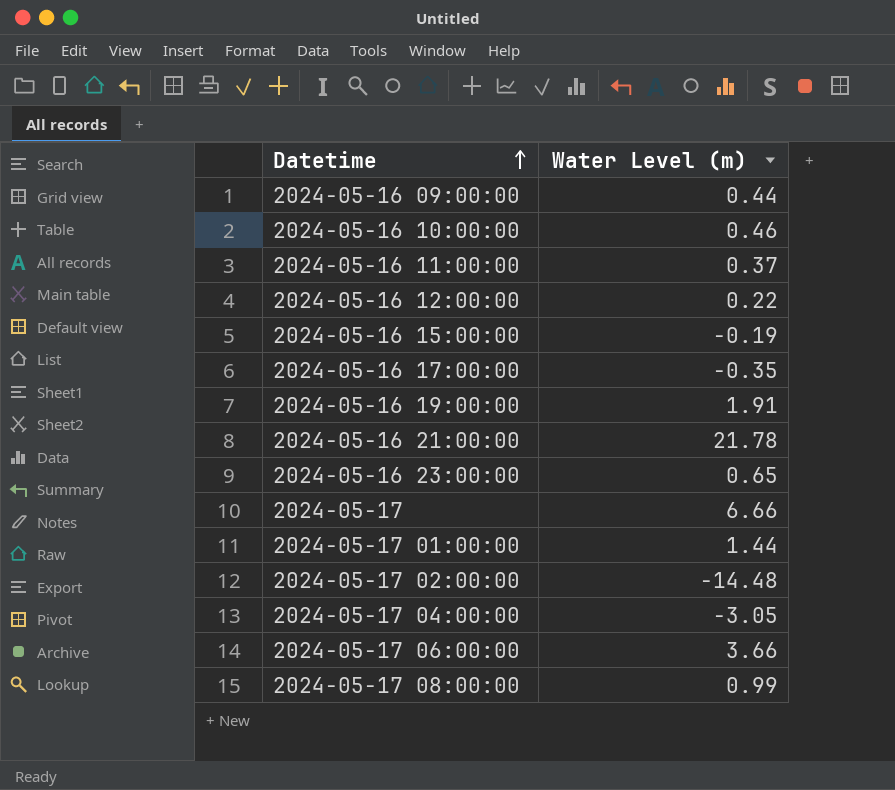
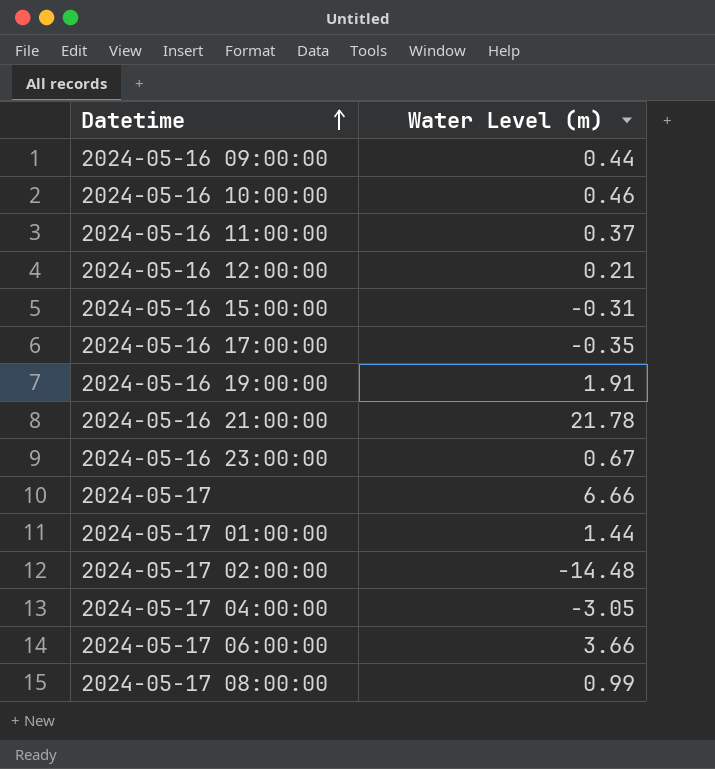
2024-05-16 12:00:00 | Water Level (m): 0.22 -> 0.21
2024-05-16 15:00:00 | Water Level (m): -0.19 -> -0.31
2024-05-16 23:00:00 | Water Level (m): 0.65 -> 0.67

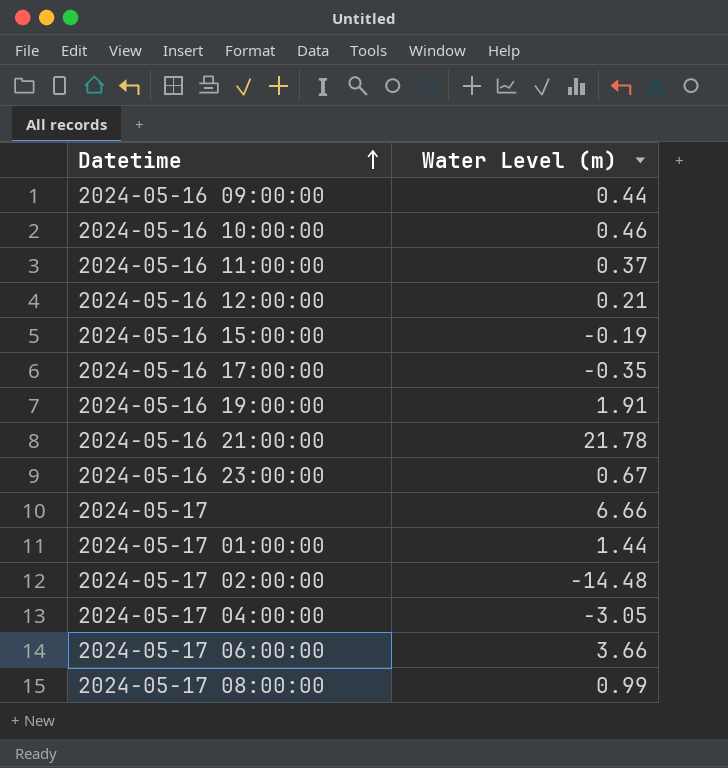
2024-05-16 15:00:00 | Water Level (m): -0.31 -> -0.19

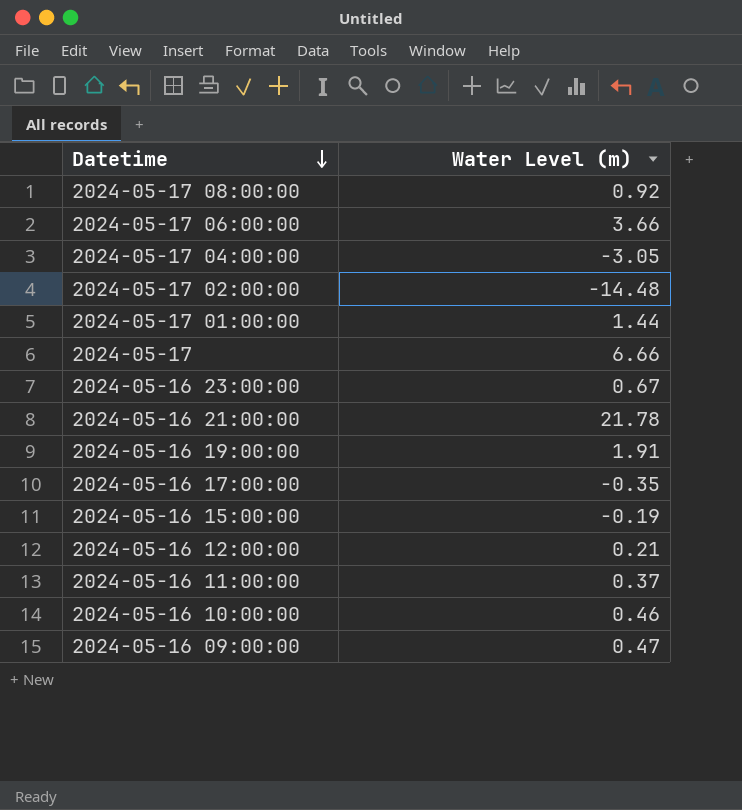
row order: Datetime ascending -> Datetime descending
2024-05-17 08:00:00 | Water Level (m): 0.99 -> 0.92
2024-05-16 09:00:00 | Water Level (m): 0.44 -> 0.47

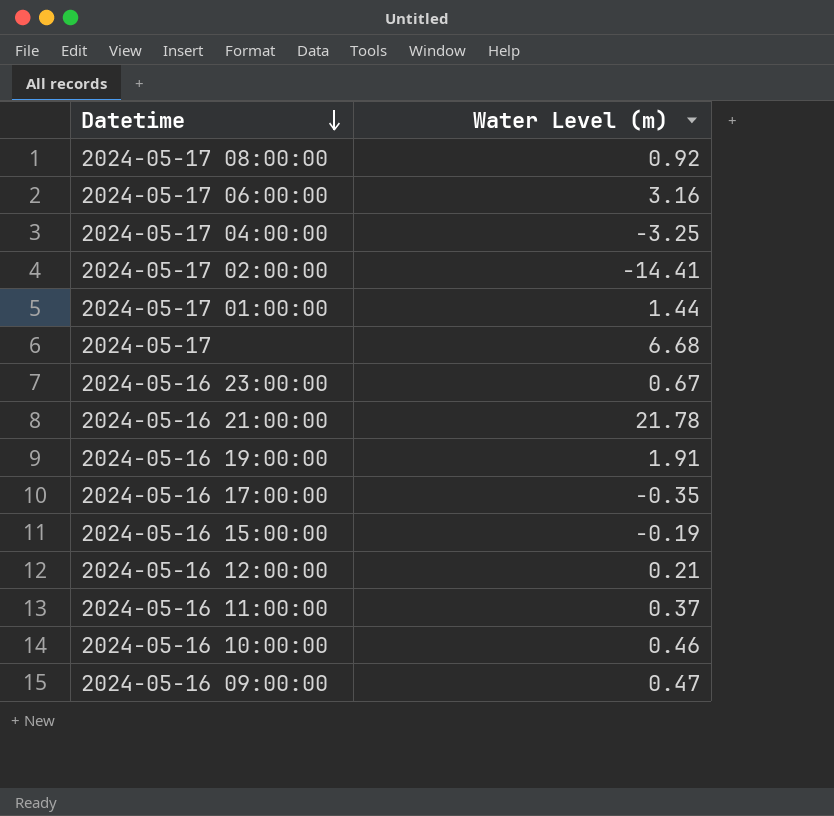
2024-05-17 06:00:00 | Water Level (m): 3.66 -> 3.16
2024-05-17 04:00:00 | Water Level (m): -3.05 -> -3.25
2024-05-17 02:00:00 | Water Level (m): -14.48 -> -14.41
2024-05-17 | Water Level (m): 6.66 -> 6.68

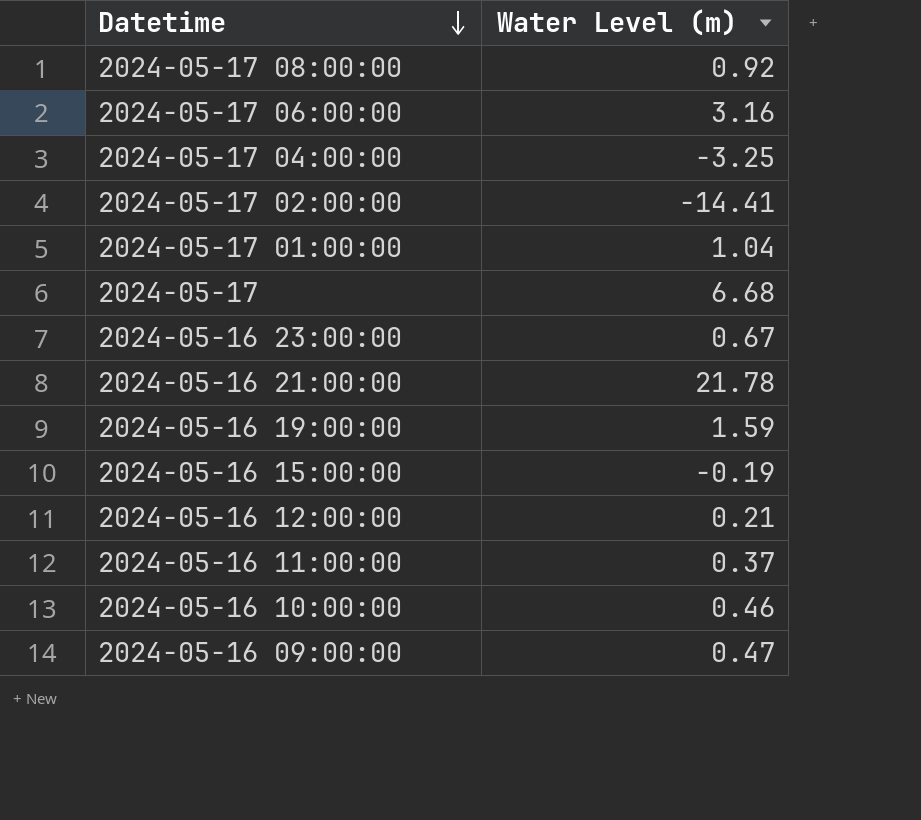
row 2024-05-16 17:00:00: -0.35 -> none
2024-05-17 01:00:00 | Water Level (m): 1.44 -> 1.04
2024-05-16 19:00:00 | Water Level (m): 1.91 -> 1.59

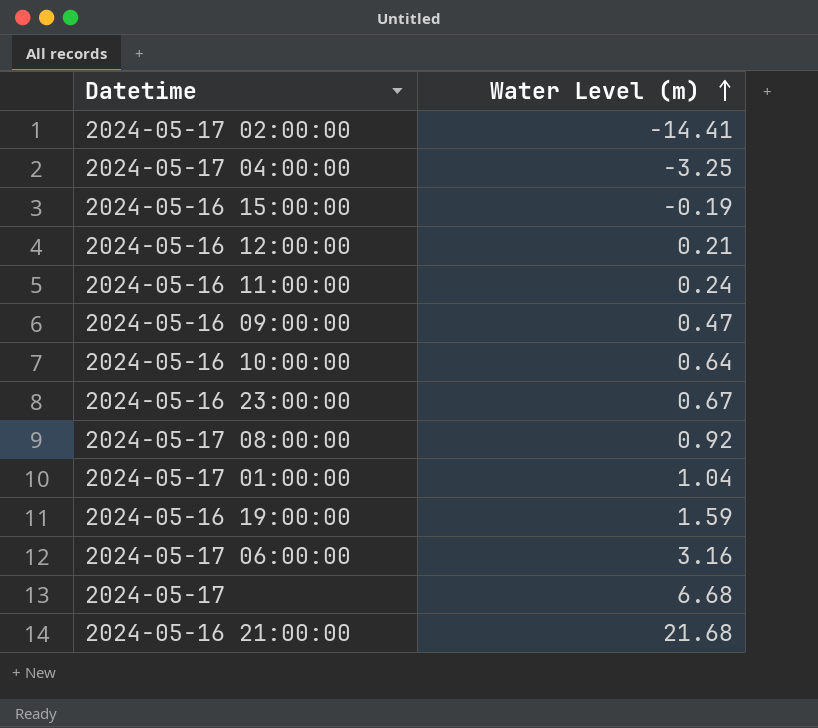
row order: Datetime descending -> Water Level (m) ascending
2024-05-16 11:00:00 | Water Level (m): 0.37 -> 0.24
2024-05-16 10:00:00 | Water Level (m): 0.46 -> 0.64
2024-05-16 21:00:00 | Water Level (m): 21.78 -> 21.68

